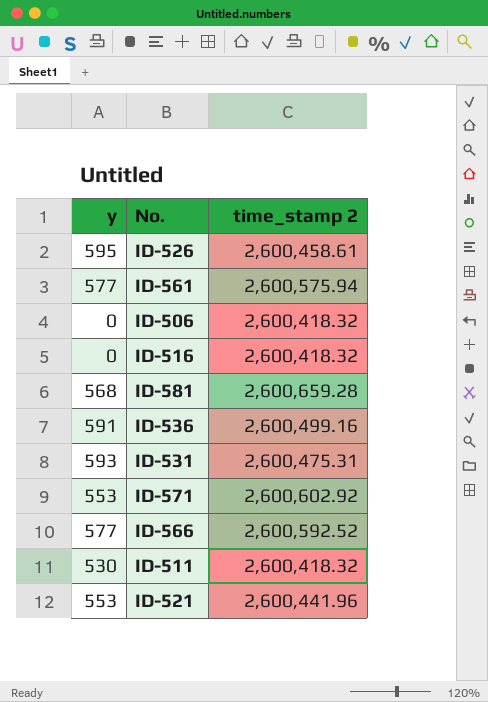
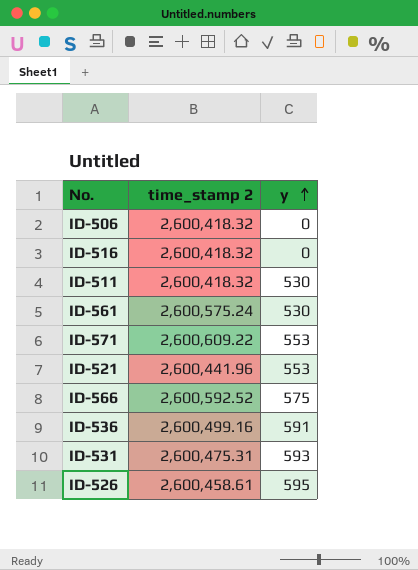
row order: none -> y ascending
column y | position: 1 -> 3
row ID-581: 568 | 2,600,659.28 -> none
ID-561 | time_stamp 2: 2,600,575.94 -> 2,600,575.24
ID-561 | y: 577 -> 530
ID-571 | time_stamp 2: 2,600,602.92 -> 2,600,609.22
ID-566 | y: 577 -> 575

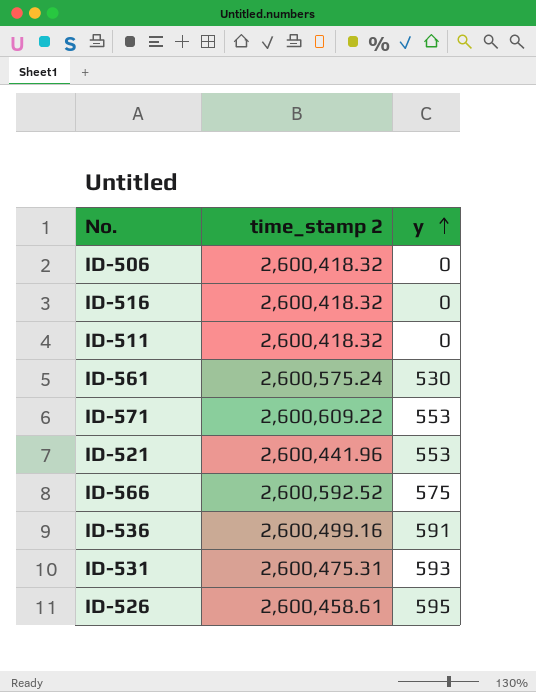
ID-511 | y: 530 -> 0

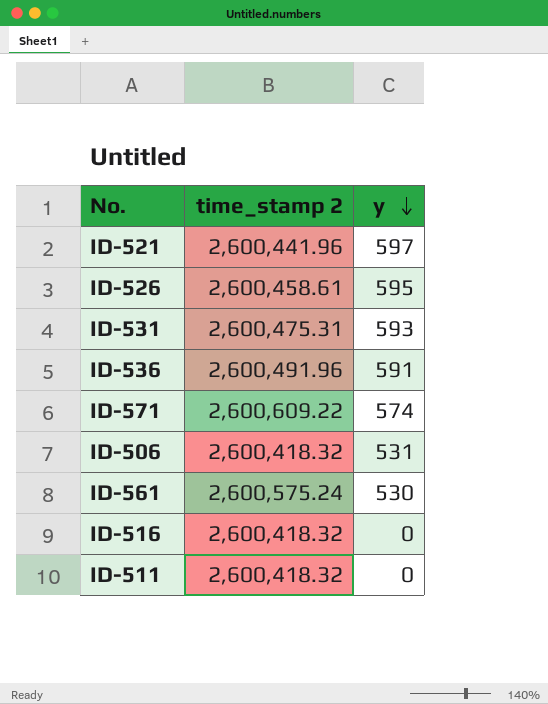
row order: y ascending -> y descending
row ID-566: 2,600,592.52 | 575 -> none
ID-521 | y: 553 -> 597
ID-536 | time_stamp 2: 2,600,499.16 -> 2,600,491.96
ID-571 | y: 553 -> 574
ID-506 | y: 0 -> 531

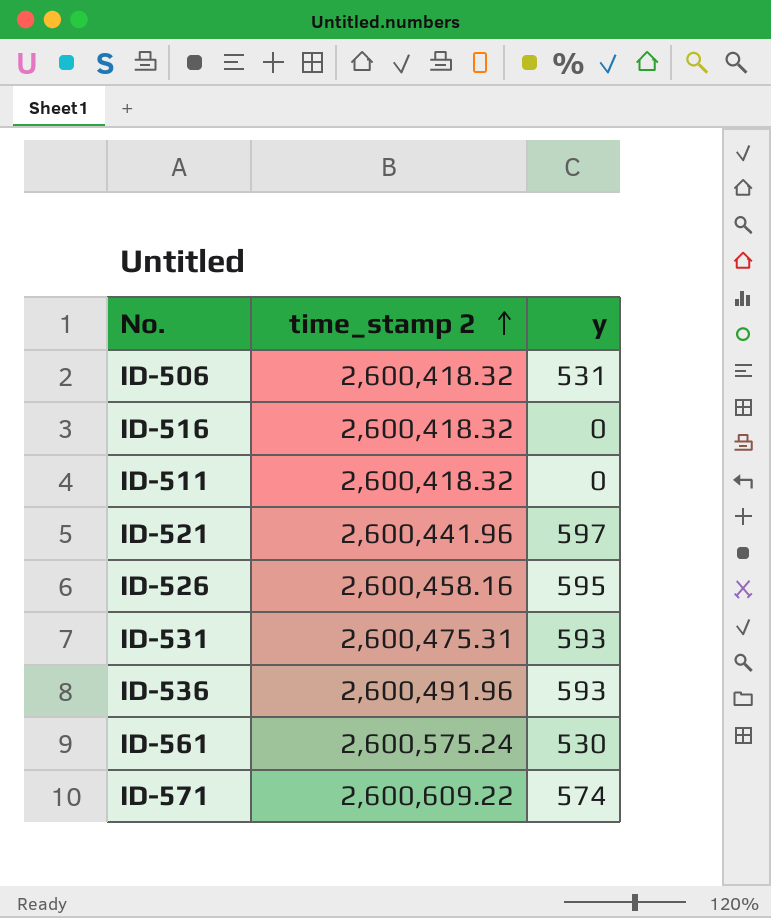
row order: y descending -> time_stamp 2 ascending
ID-526 | time_stamp 2: 2,600,458.61 -> 2,600,458.16
ID-536 | y: 591 -> 593

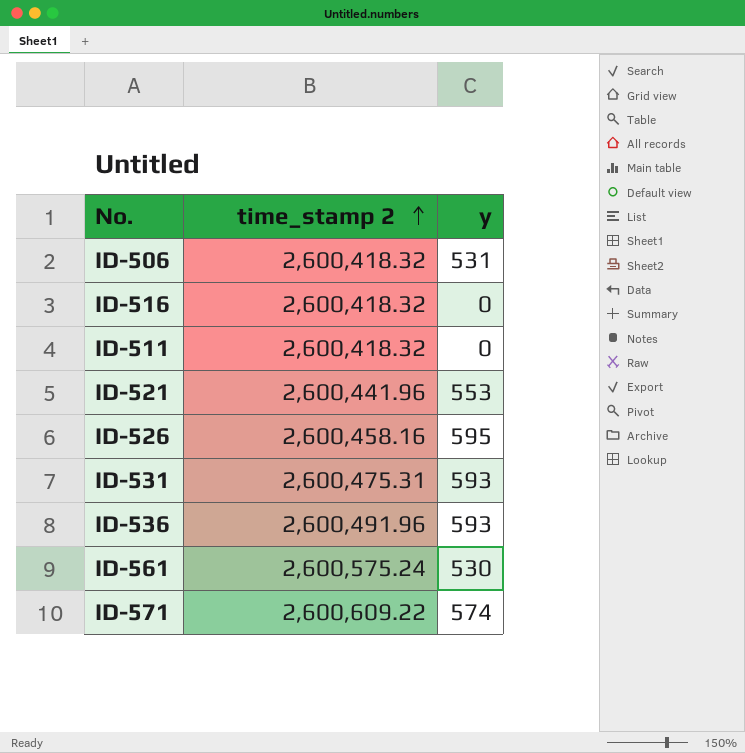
ID-521 | y: 597 -> 553

